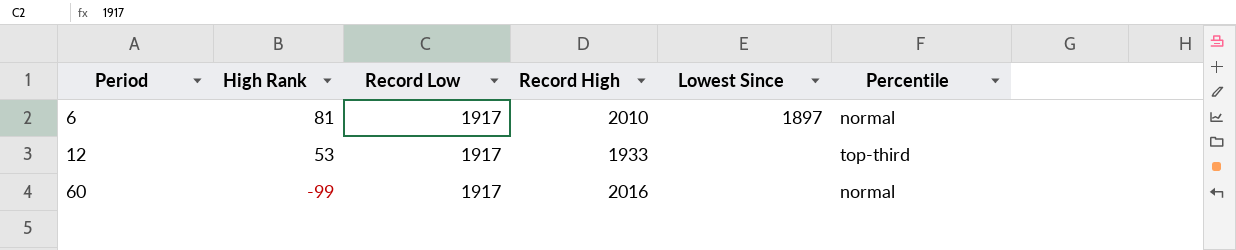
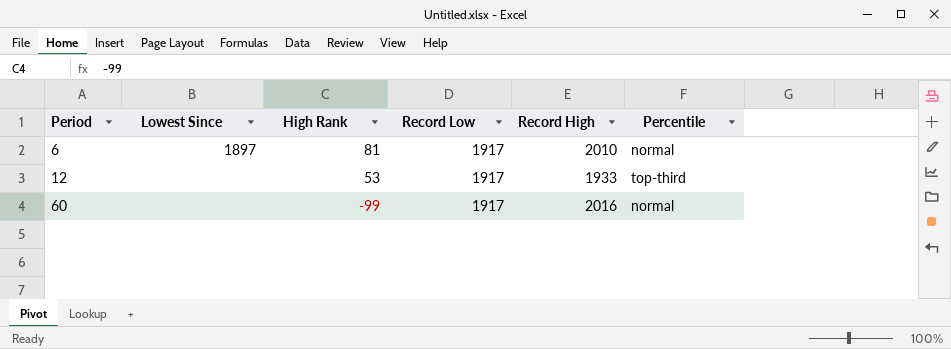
column Lowest Since | position: 5 -> 2

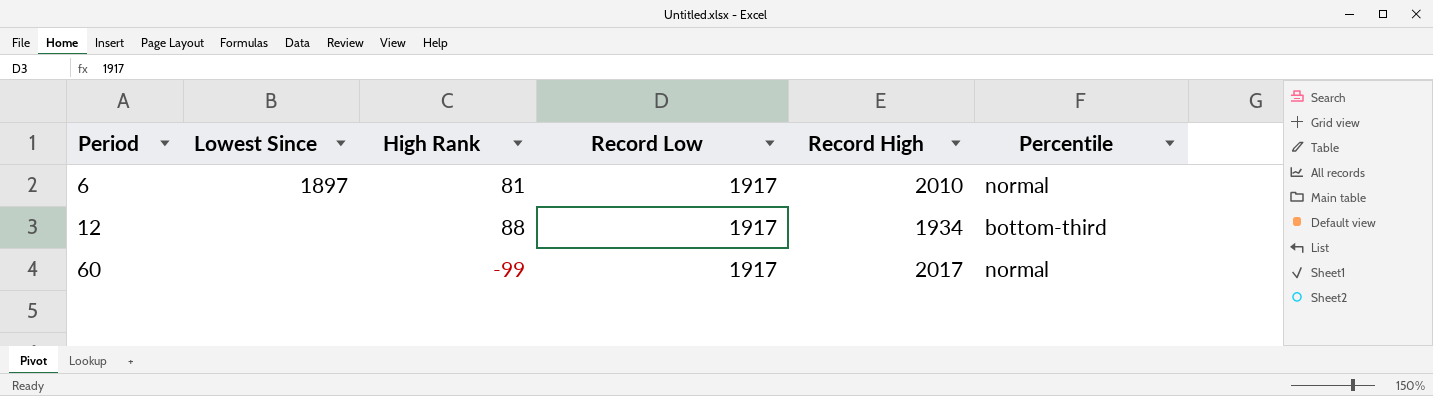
12 | High Rank: 53 -> 88
12 | Record High: 1933 -> 1934
12 | Percentile: top-third -> bottom-third
60 | Record High: 2016 -> 2017

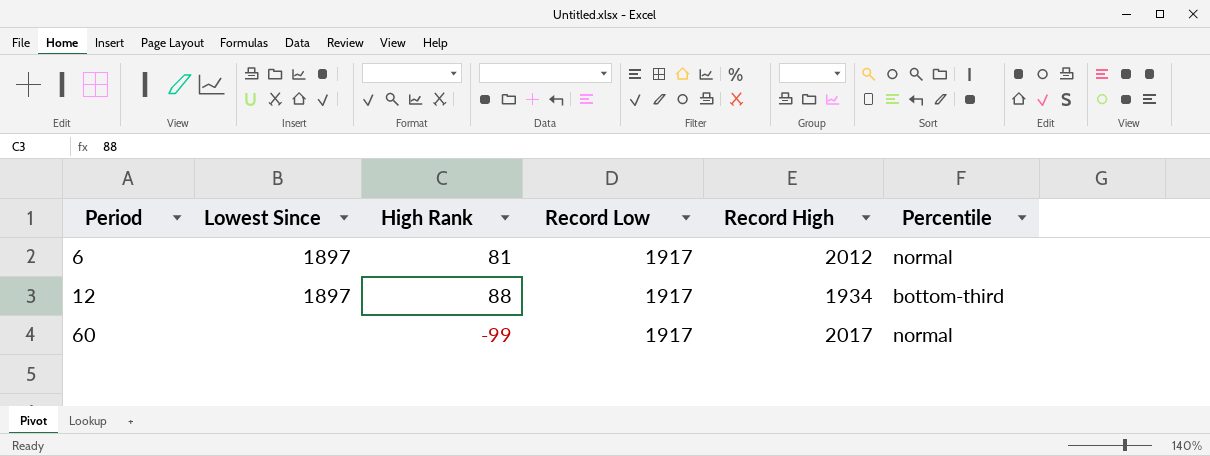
6 | Record High: 2010 -> 2012
12 | Lowest Since: none -> 1897

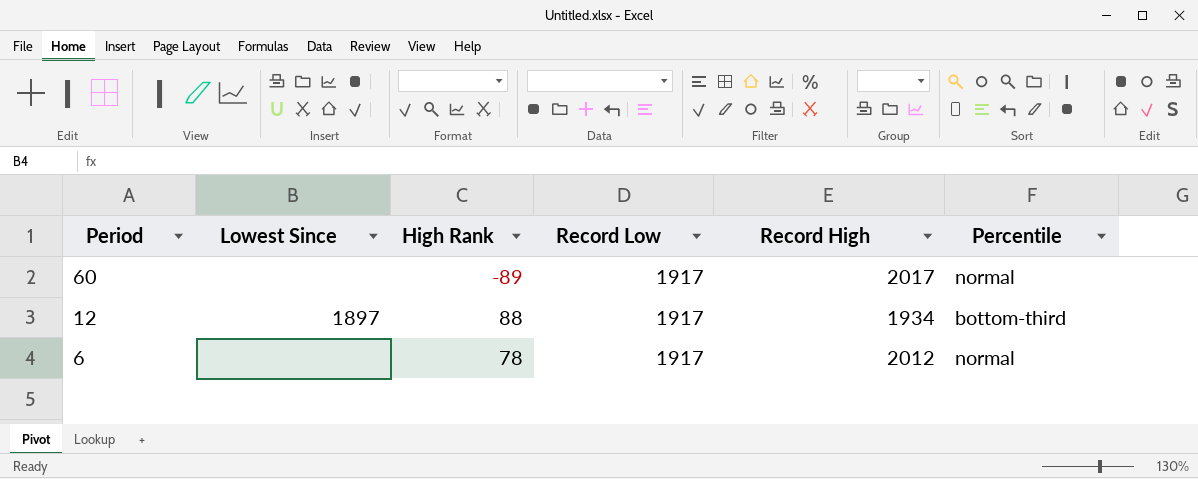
row order: Period ascending -> Period descending
60 | High Rank: -99 -> -89
6 | Lowest Since: 1897 -> none
6 | High Rank: 81 -> 78

